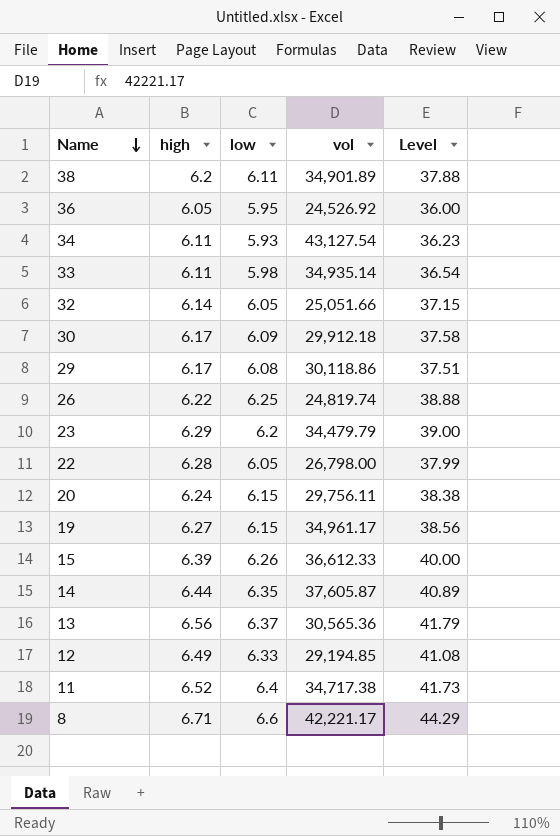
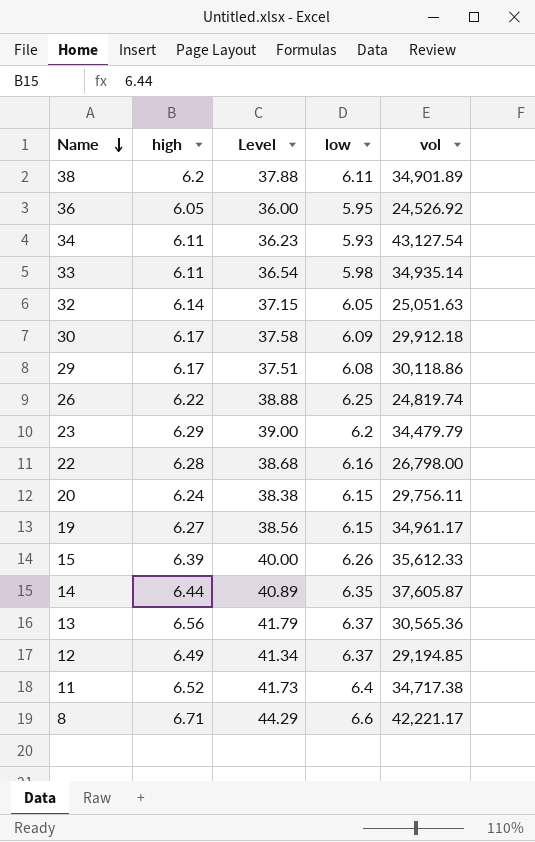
column Level | position: 5 -> 3
32 | vol: 25,051.66 -> 25,051.63
22 | Level: 37.99 -> 38.68
22 | low: 6.05 -> 6.16
15 | vol: 36,612.33 -> 35,612.33
12 | Level: 41.08 -> 41.34
12 | low: 6.33 -> 6.37

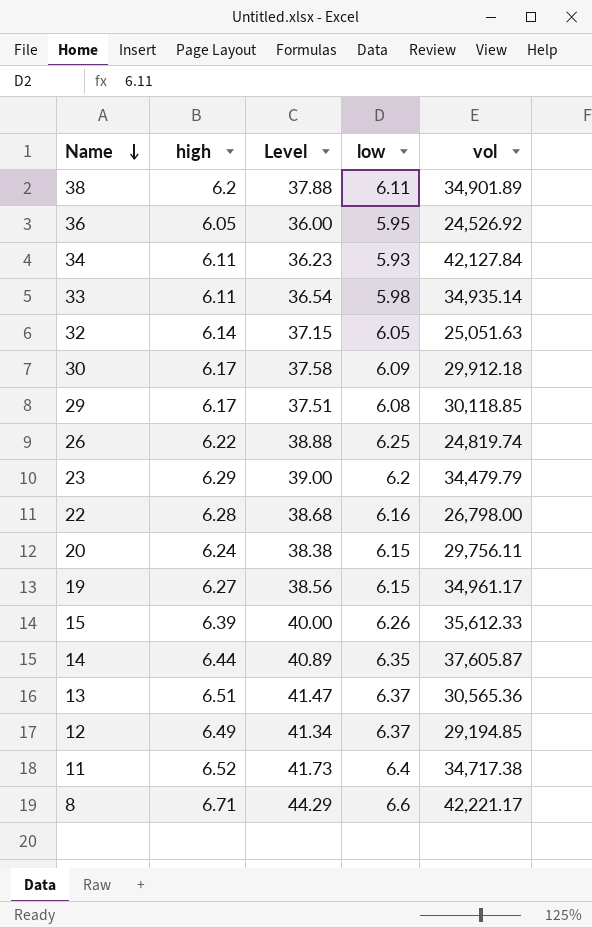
34 | vol: 43,127.54 -> 42,127.84
29 | vol: 30,118.86 -> 30,118.85
13 | high: 6.56 -> 6.51
13 | Level: 41.79 -> 41.47

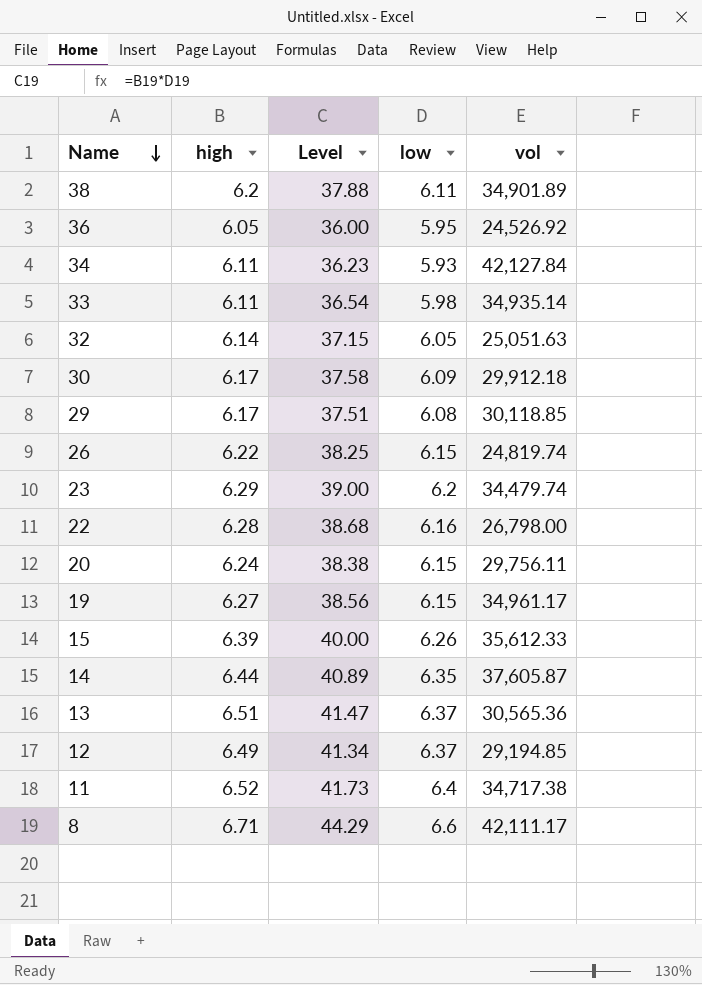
26 | Level: 38.88 -> 38.25
26 | low: 6.25 -> 6.15
23 | vol: 34,479.79 -> 34,479.74
8 | vol: 42,221.17 -> 42,111.17

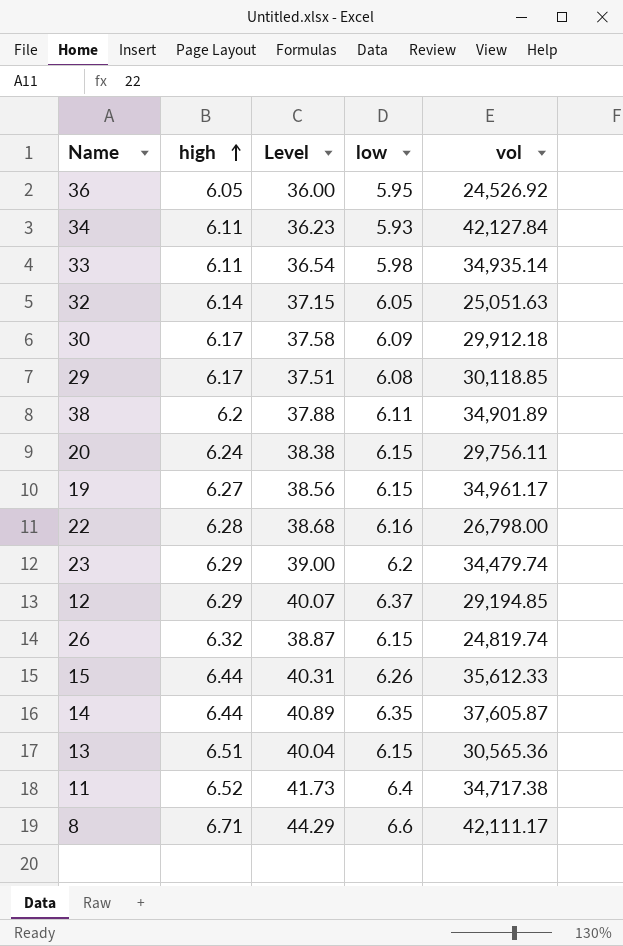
row order: Name descending -> high ascending
12 | high: 6.49 -> 6.29
12 | Level: 41.34 -> 40.07
26 | high: 6.22 -> 6.32
26 | Level: 38.25 -> 38.87
15 | high: 6.39 -> 6.44
15 | Level: 40.00 -> 40.31
13 | Level: 41.47 -> 40.04
13 | low: 6.37 -> 6.15

